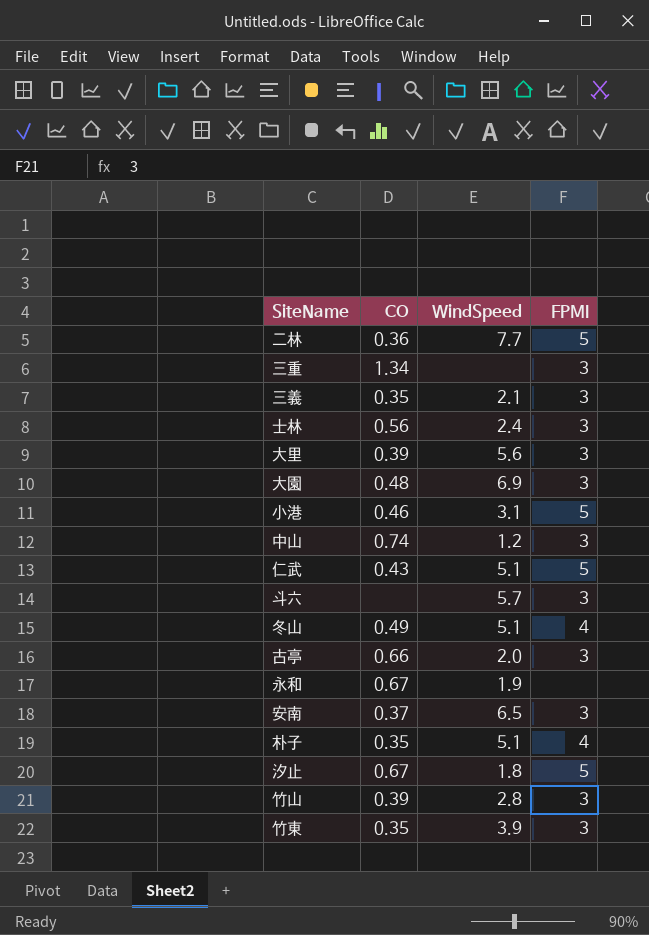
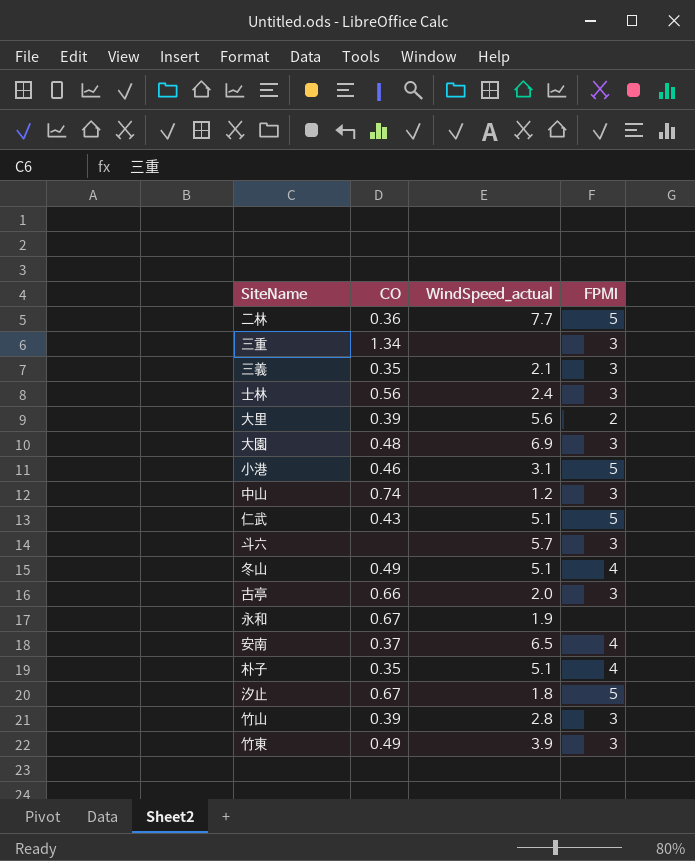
column name: WindSpeed -> WindSpeed_actual
大里 | FPMI: 3 -> 2
安南 | FPMI: 3 -> 4
竹東 | CO: 0.35 -> 0.49

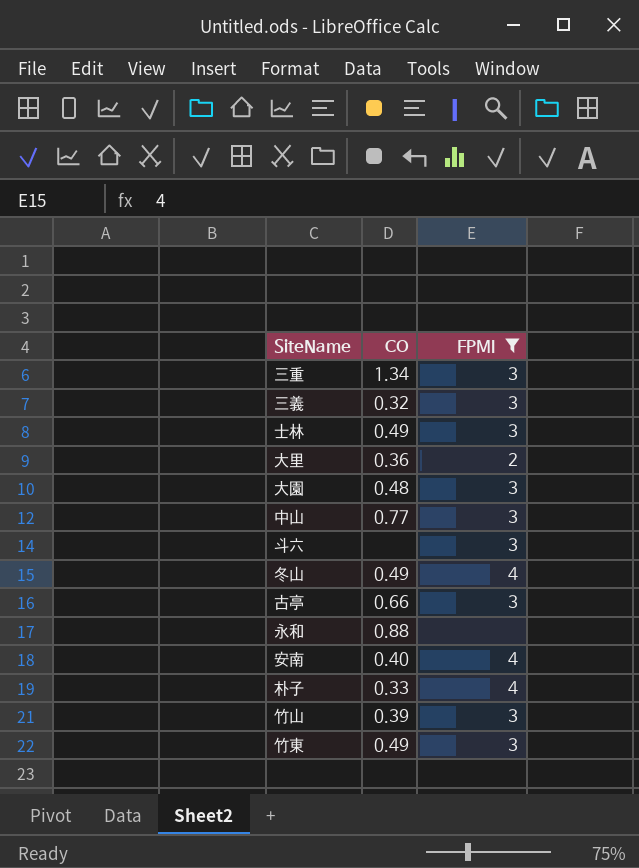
filter: none -> FPMI != 5
column WindSpeed_actual | position: 3 -> none
三義 | CO: 0.35 -> 0.32
士林 | CO: 0.56 -> 0.49
大里 | CO: 0.39 -> 0.36
中山 | CO: 0.74 -> 0.77
永和 | CO: 0.67 -> 0.88
安南 | CO: 0.37 -> 0.40
朴子 | CO: 0.35 -> 0.33

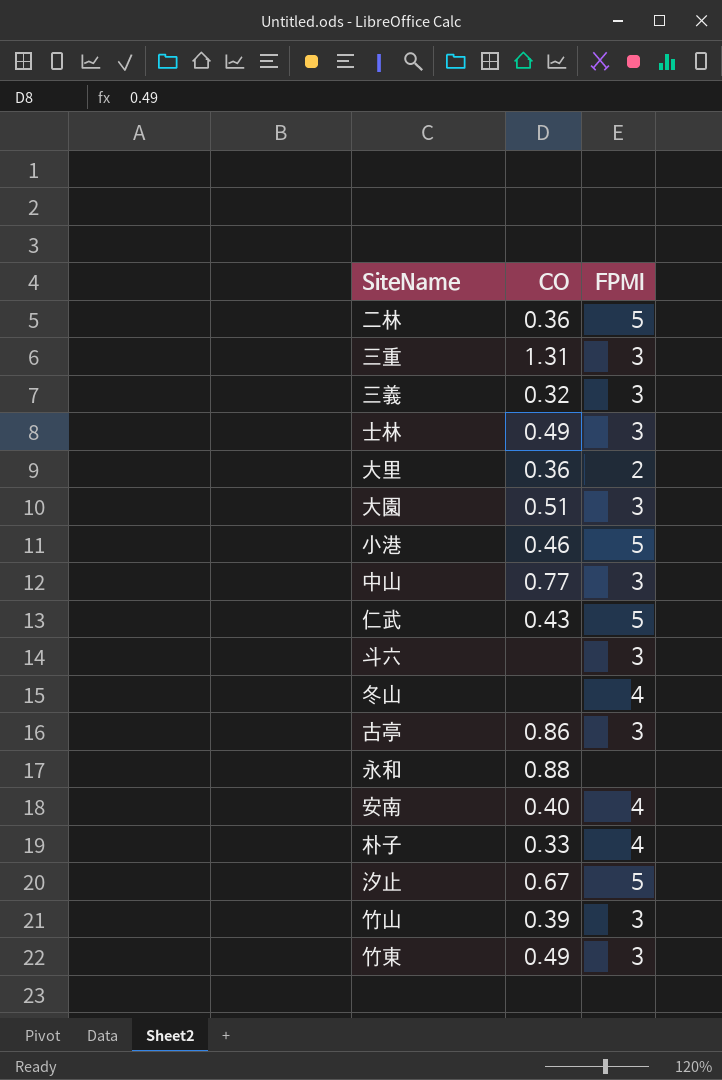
filter: FPMI != 5 -> none
三重 | CO: 1.34 -> 1.31
大園 | CO: 0.48 -> 0.51
冬山 | CO: 0.49 -> none
古亭 | CO: 0.66 -> 0.86

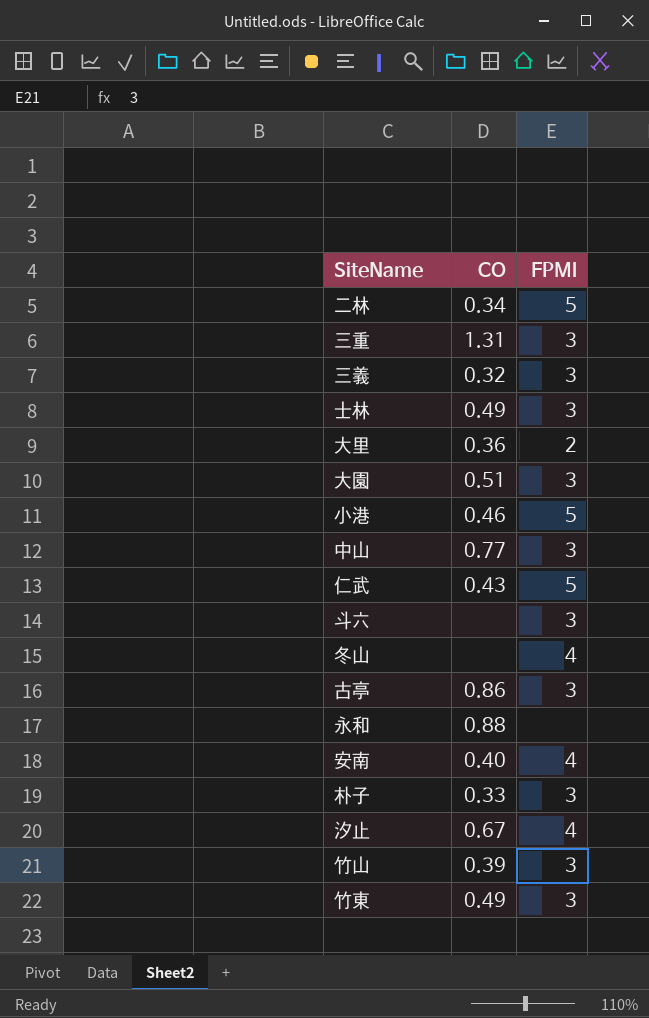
二林 | CO: 0.36 -> 0.34
朴子 | FPMI: 4 -> 3
汐止 | FPMI: 5 -> 4

